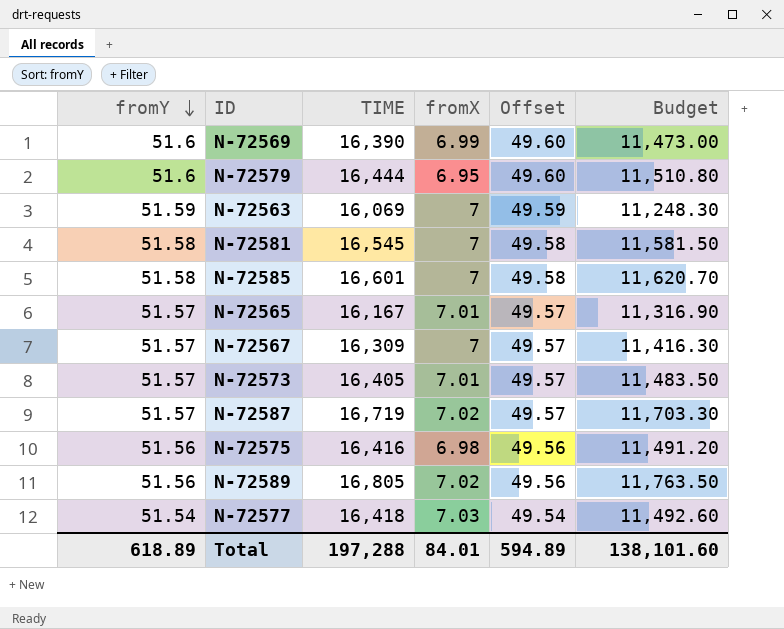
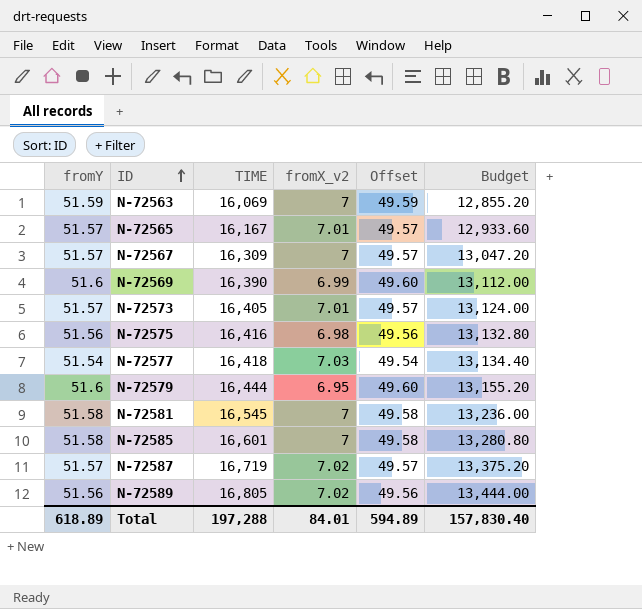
row order: fromY descending -> ID ascending
column name: fromX -> fromX_v2
column Budget | formula: [TIME] * 0.7 -> [TIME] * 0.8
Total | Budget: 138,101.60 -> 157,830.40

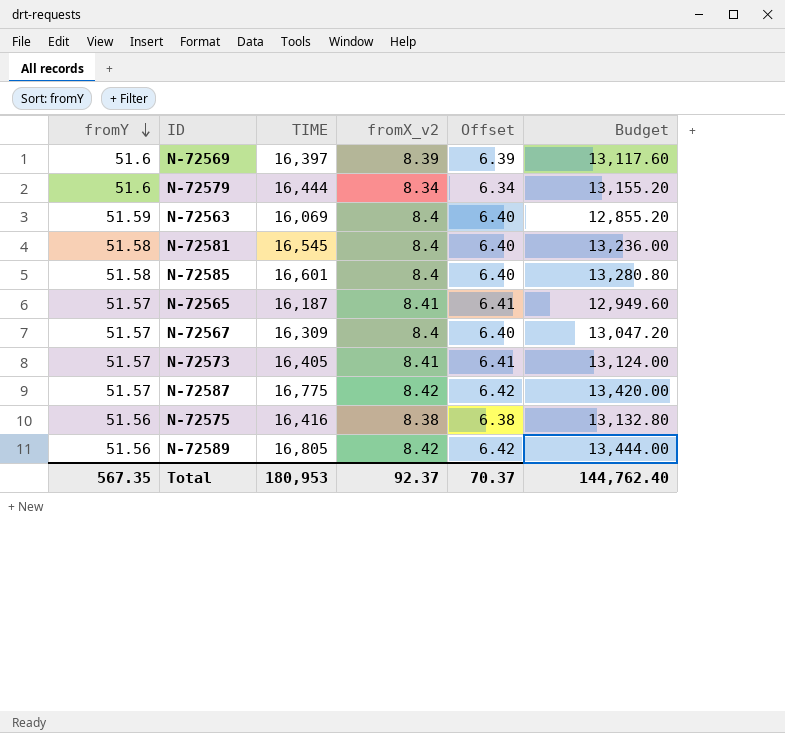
row order: ID ascending -> fromY descending
column Offset | formula: [fromY] - 2 -> [fromX_v2] - 2
row N-72577: 51.54 | 16,418 | 7.03 | 49.54 | 13,134.40 -> none
N-72569 | TIME: 16,390 -> 16,397
N-72569 | fromX_v2: 6.99 -> 8.39
N-72569 | Budget: 13,112.00 -> 13,117.60
N-72579 | fromX_v2: 6.95 -> 8.34
N-72563 | fromX_v2: 7 -> 8.4
N-72581 | fromX_v2: 7 -> 8.4
N-72585 | fromX_v2: 7 -> 8.4
N-72565 | TIME: 16,167 -> 16,187
N-72565 | fromX_v2: 7.01 -> 8.41
N-72565 | Budget: 12,933.60 -> 12,949.60
N-72567 | fromX_v2: 7 -> 8.4
N-72573 | fromX_v2: 7.01 -> 8.41
N-72587 | TIME: 16,719 -> 16,775
N-72587 | fromX_v2: 7.02 -> 8.42
N-72587 | Budget: 13,375.20 -> 13,420.00
N-72575 | fromX_v2: 6.98 -> 8.38
N-72589 | fromX_v2: 7.02 -> 8.42
Total | fromY: 618.89 -> 567.35
Total | TIME: 197,288 -> 180,953
Total | fromX_v2: 84.01 -> 92.37
Total | Offset: 594.89 -> 70.37
Total | Budget: 157,830.40 -> 144,762.40

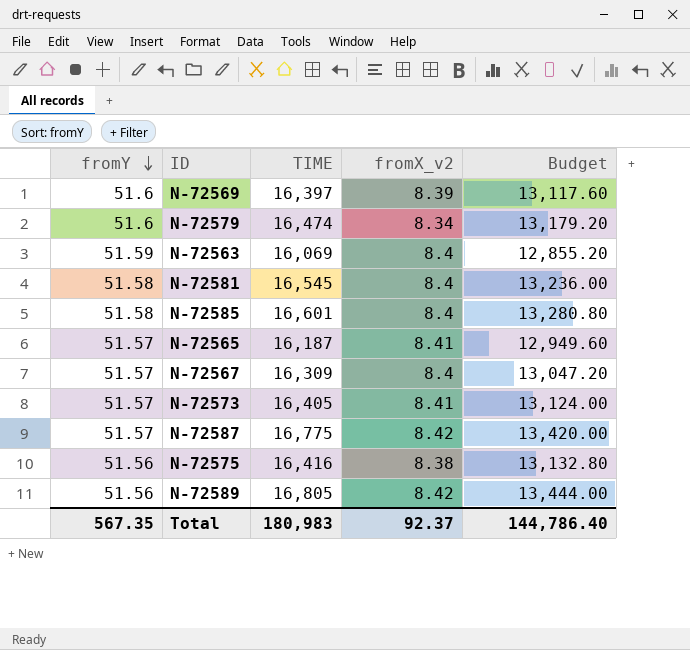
column Offset | formula: [fromX_v2] - 2 -> none
N-72579 | TIME: 16,444 -> 16,474
N-72579 | Budget: 13,155.20 -> 13,179.20
Total | TIME: 180,953 -> 180,983
Total | Budget: 144,762.40 -> 144,786.40

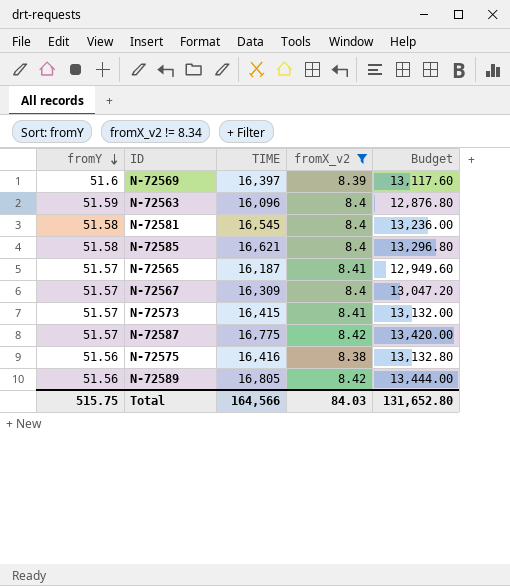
filter: none -> fromX_v2 != 8.34
N-72563 | TIME: 16,069 -> 16,096
N-72563 | Budget: 12,855.20 -> 12,876.80
N-72585 | TIME: 16,601 -> 16,621
N-72585 | Budget: 13,280.80 -> 13,296.80
N-72573 | TIME: 16,405 -> 16,415
N-72573 | Budget: 13,124.00 -> 13,132.00
Total | fromY: 567.35 -> 515.75
Total | TIME: 180,983 -> 164,566
Total | fromX_v2: 92.37 -> 84.03
Total | Budget: 144,786.40 -> 131,652.80

